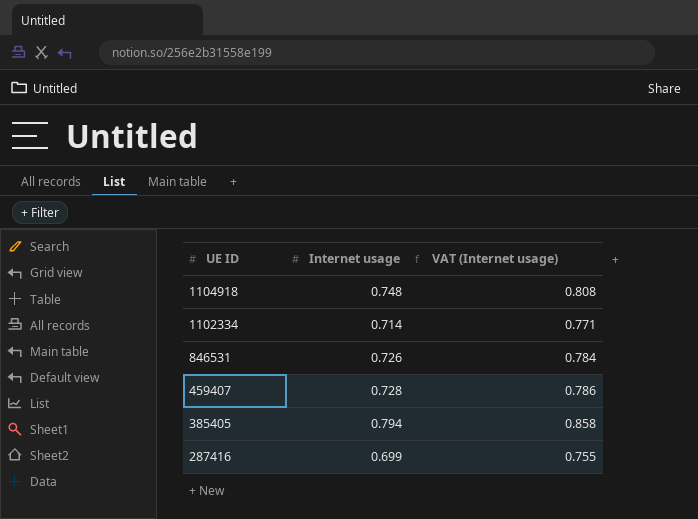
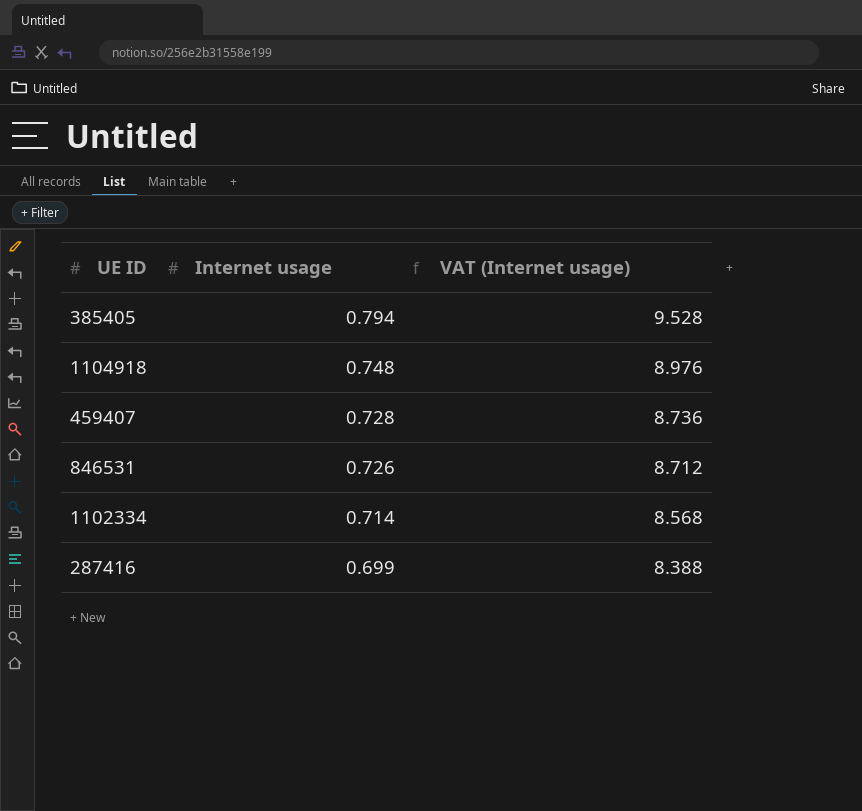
row order: UE ID descending -> Internet usage descending
column VAT (Internet usage) | formula: [Internet usage] * 1.08 -> [Internet usage] * 12

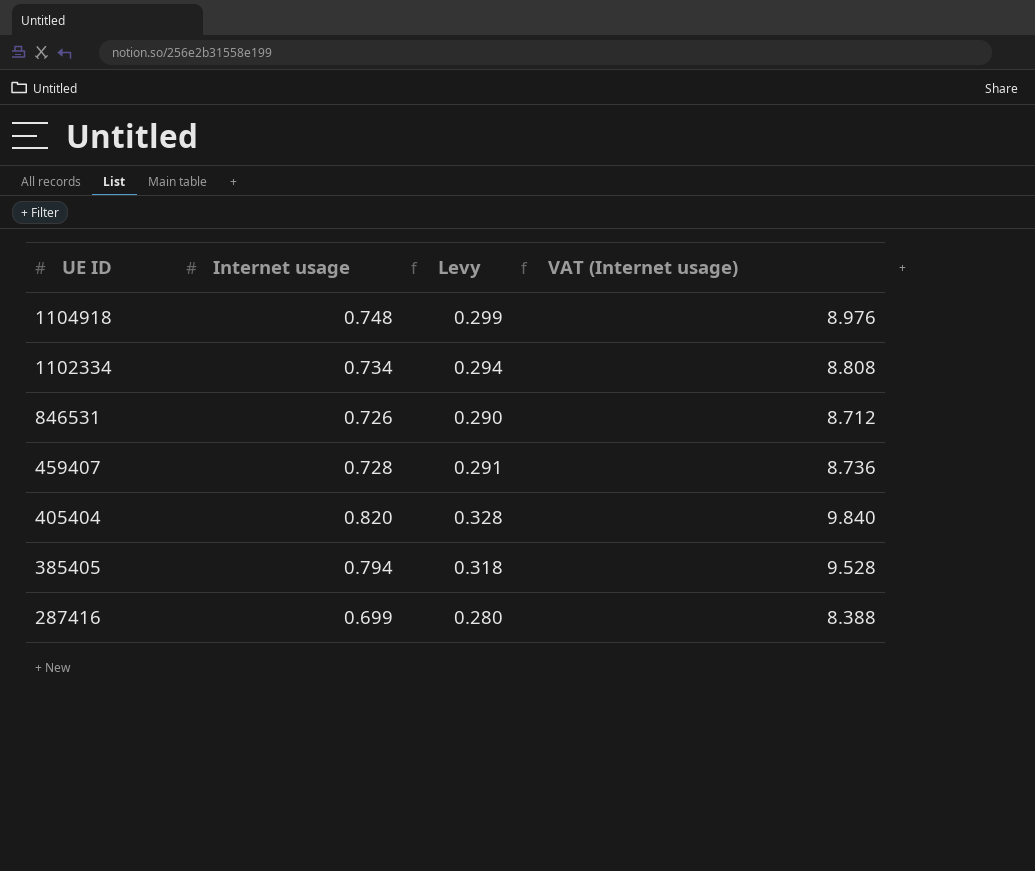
row order: Internet usage descending -> UE ID descending
column Levy | formula: none -> [Internet usage] * 0.4
1102334 | Internet usage: 0.714 -> 0.734
1102334 | VAT (Internet usage): 8.568 -> 8.808
row 405404: none -> 0.820 | 0.328 | 9.840

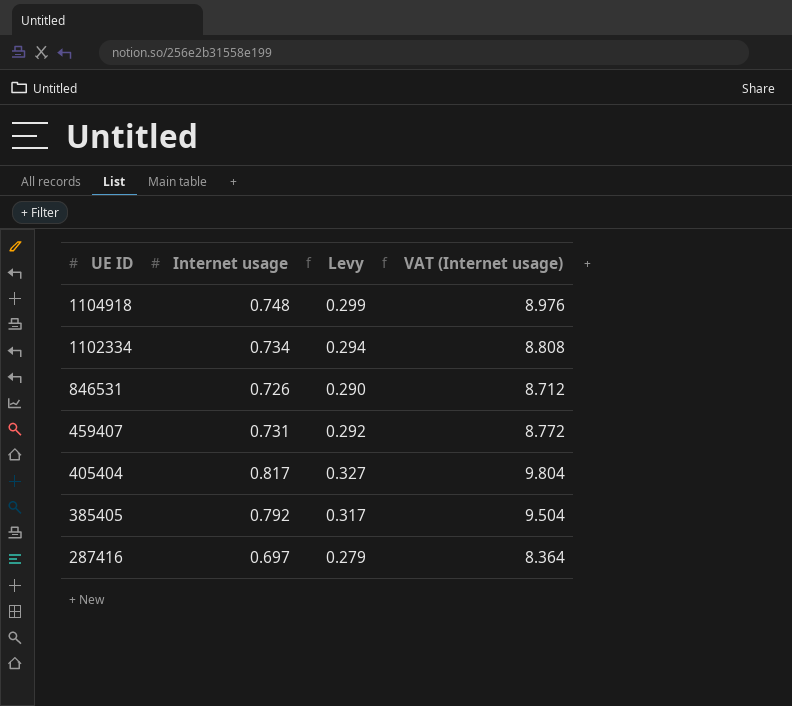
459407 | Internet usage: 0.728 -> 0.731
459407 | Levy: 0.291 -> 0.292
459407 | VAT (Internet usage): 8.736 -> 8.772
405404 | Internet usage: 0.820 -> 0.817
405404 | Levy: 0.328 -> 0.327
405404 | VAT (Internet usage): 9.840 -> 9.804
385405 | Internet usage: 0.794 -> 0.792
385405 | Levy: 0.318 -> 0.317
385405 | VAT (Internet usage): 9.528 -> 9.504
287416 | Internet usage: 0.699 -> 0.697
287416 | Levy: 0.280 -> 0.279
287416 | VAT (Internet usage): 8.388 -> 8.364

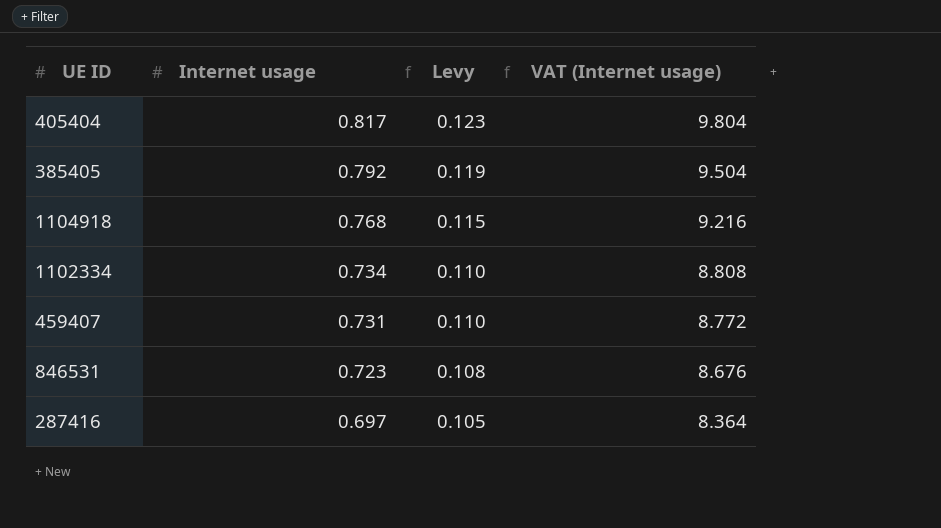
row order: UE ID descending -> Internet usage descending
column Levy | formula: [Internet usage] * 0.4 -> [Internet usage] * 0.15
1104918 | Internet usage: 0.748 -> 0.768
1104918 | VAT (Internet usage): 8.976 -> 9.216
846531 | Internet usage: 0.726 -> 0.723
846531 | VAT (Internet usage): 8.712 -> 8.676

